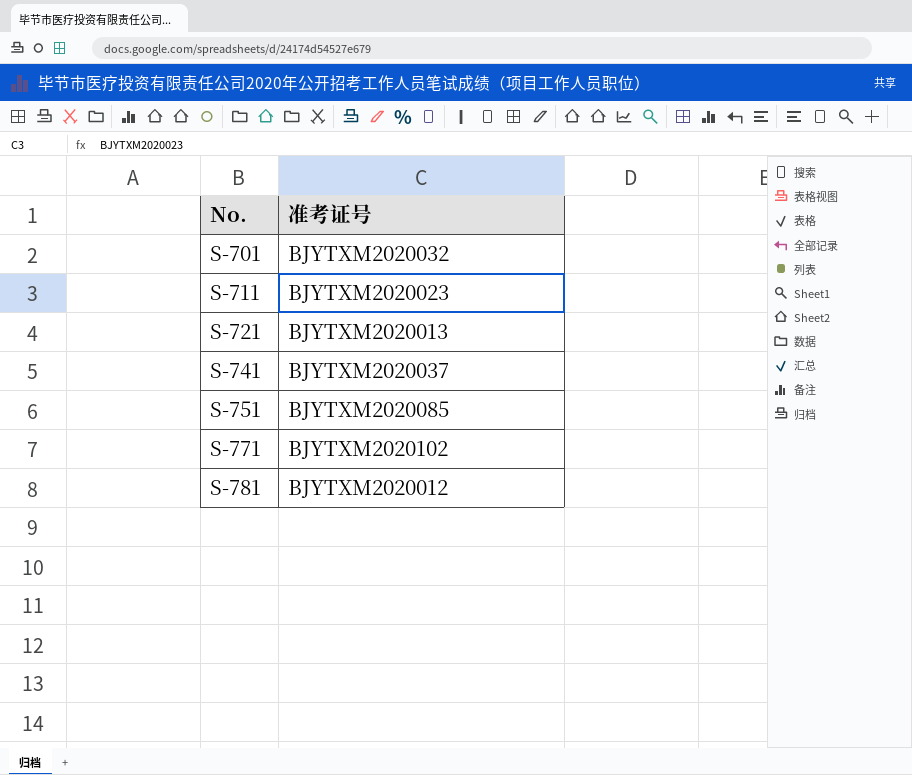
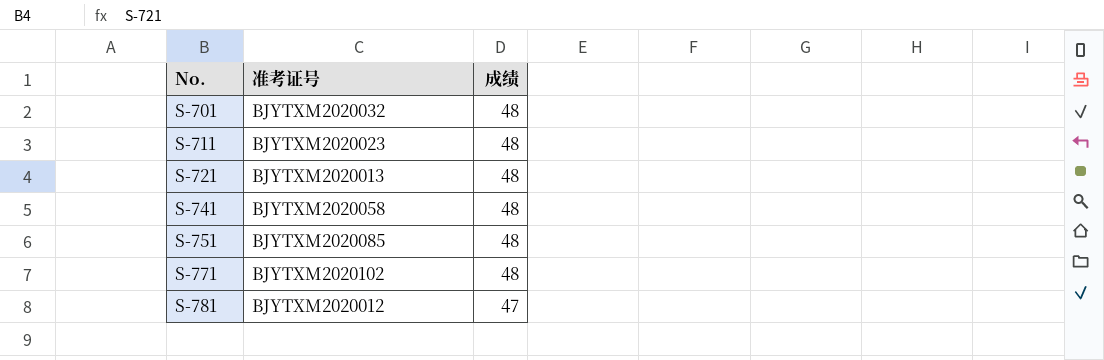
column 成绩 | position: none -> 3
S-741 | 准考证号: BJYTXM2020037 -> BJYTXM2020058

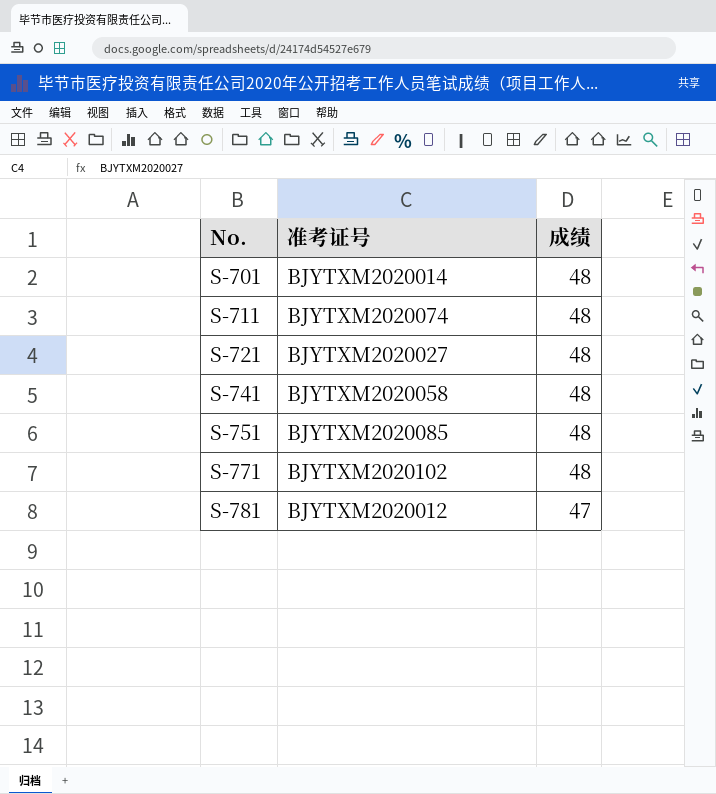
S-701 | 准考证号: BJYTXM2020032 -> BJYTXM2020014
S-711 | 准考证号: BJYTXM2020023 -> BJYTXM2020074
S-721 | 准考证号: BJYTXM2020013 -> BJYTXM2020027

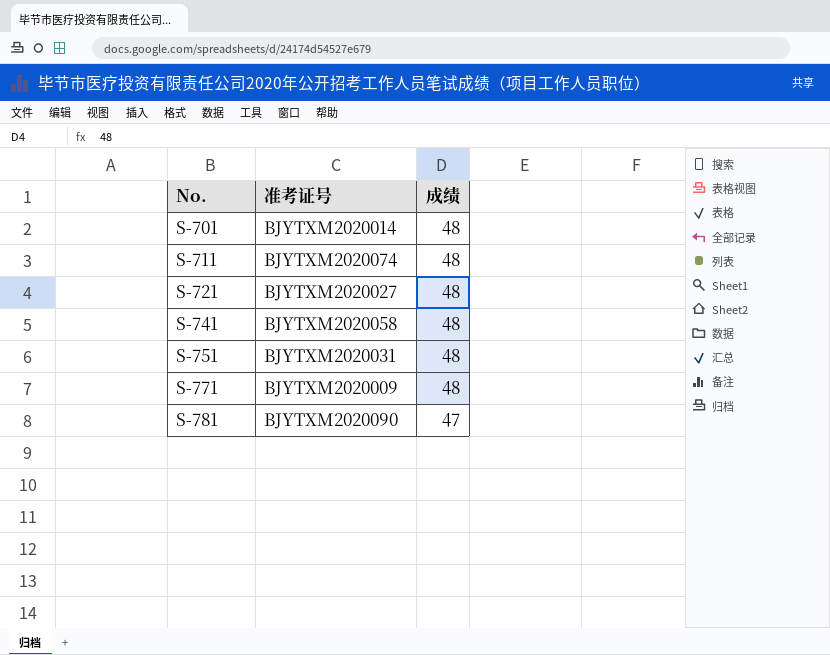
S-751 | 准考证号: BJYTXM2020085 -> BJYTXM2020031
S-771 | 准考证号: BJYTXM2020102 -> BJYTXM2020009
S-781 | 准考证号: BJYTXM2020012 -> BJYTXM2020090

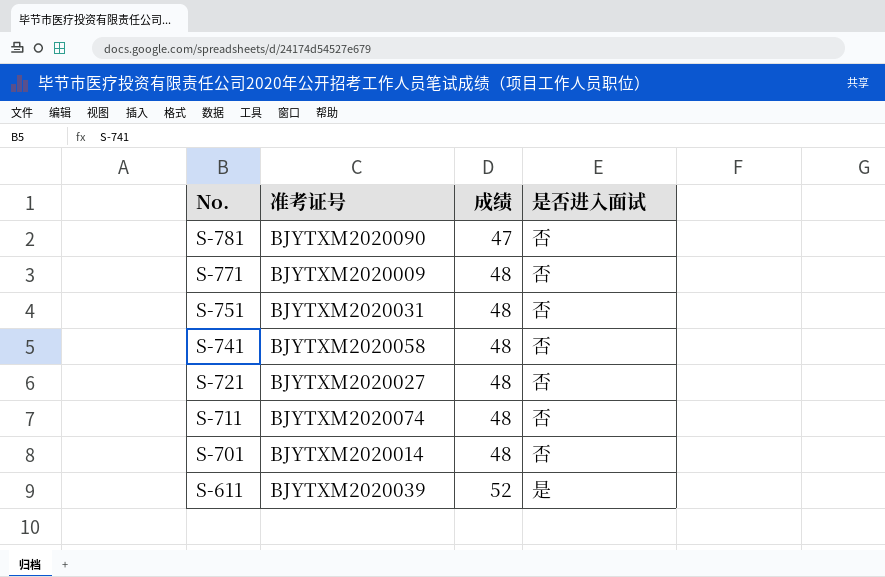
row order: No. ascending -> No. descending
column 是否进入面试 | position: none -> 4
row S-611: none -> BJYTXM2020039 | 52 | 是

